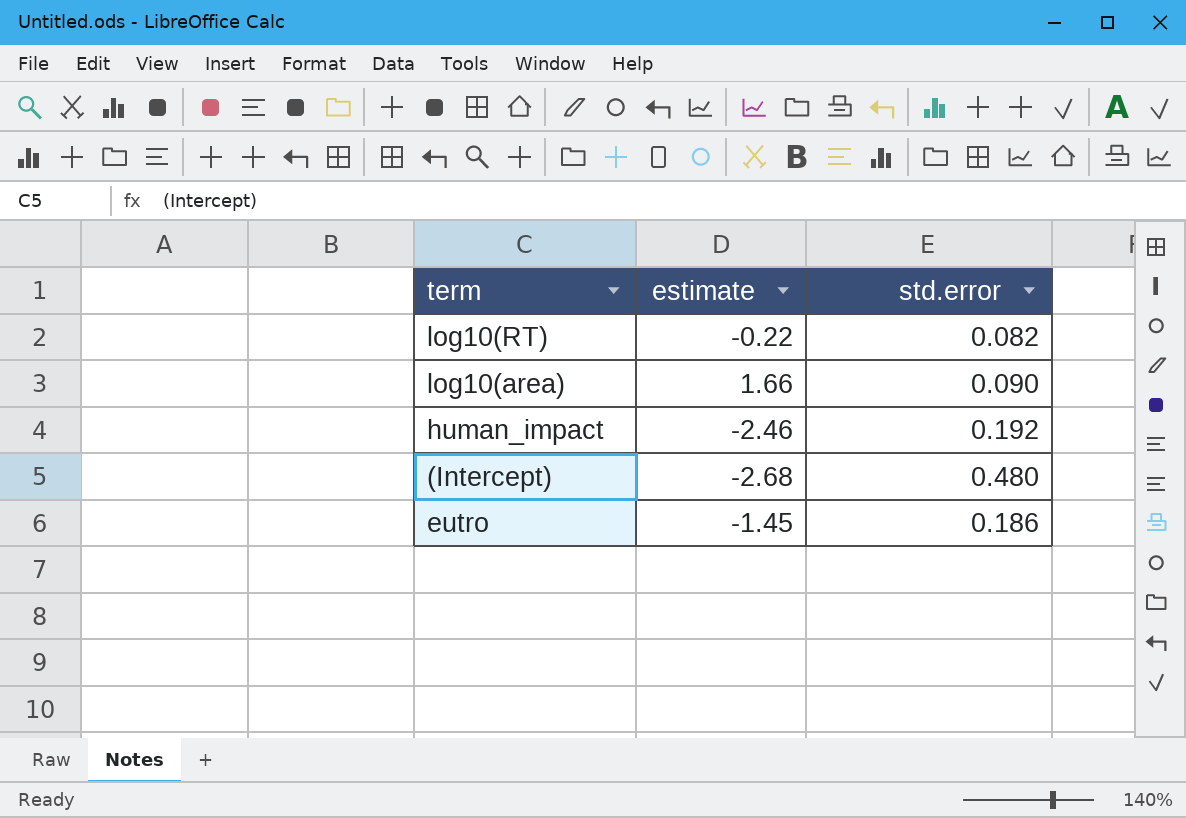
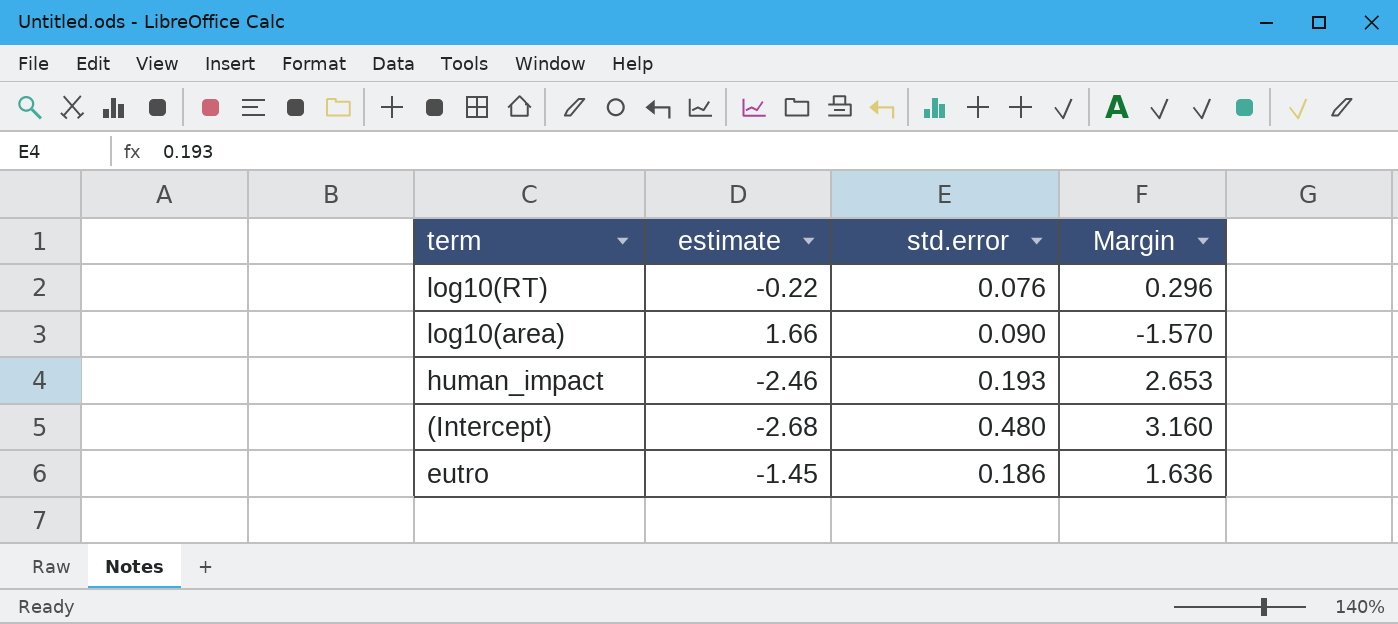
column Margin | formula: none -> [std.error] - [estimate]
log10(RT) | std.error: 0.082 -> 0.076
human_impact | std.error: 0.192 -> 0.193

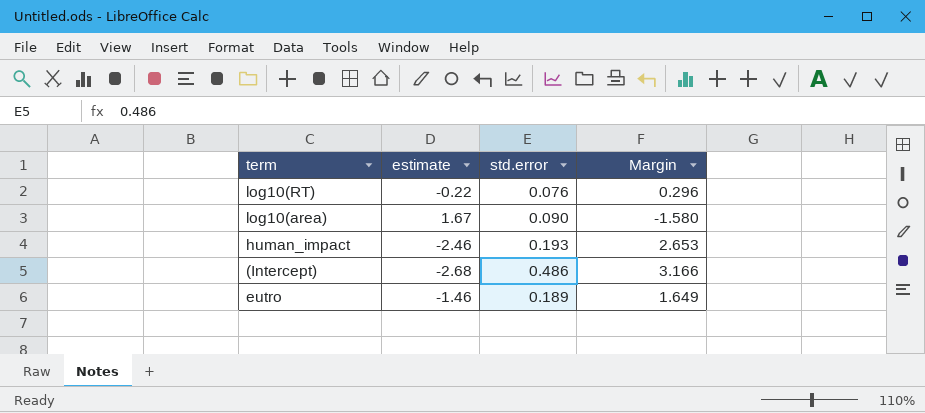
log10(area) | estimate: 1.66 -> 1.67
log10(area) | Margin: -1.570 -> -1.580
(Intercept) | std.error: 0.480 -> 0.486
(Intercept) | Margin: 3.160 -> 3.166
eutro | estimate: -1.45 -> -1.46
eutro | std.error: 0.186 -> 0.189
eutro | Margin: 1.636 -> 1.649

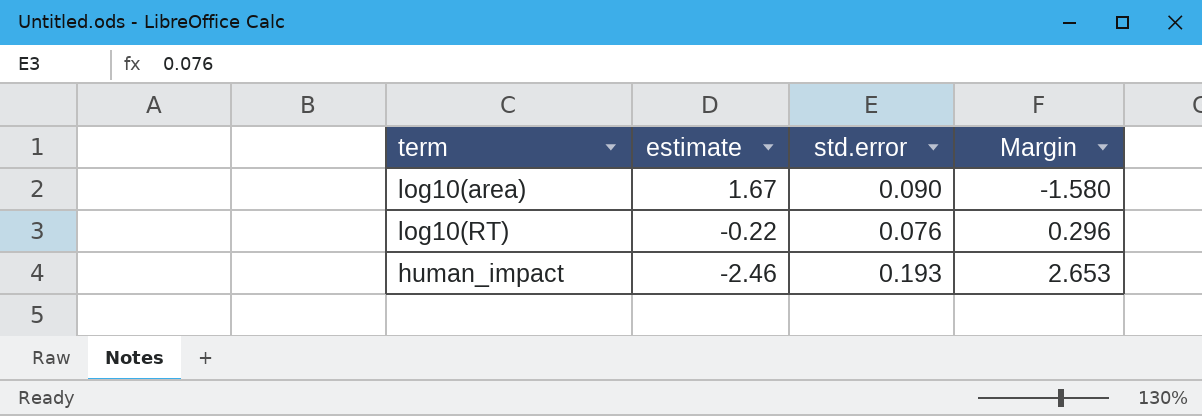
row order: none -> estimate descending
row (Intercept): -2.68 | 0.486 | 3.166 -> none
row eutro: -1.46 | 0.189 | 1.649 -> none

